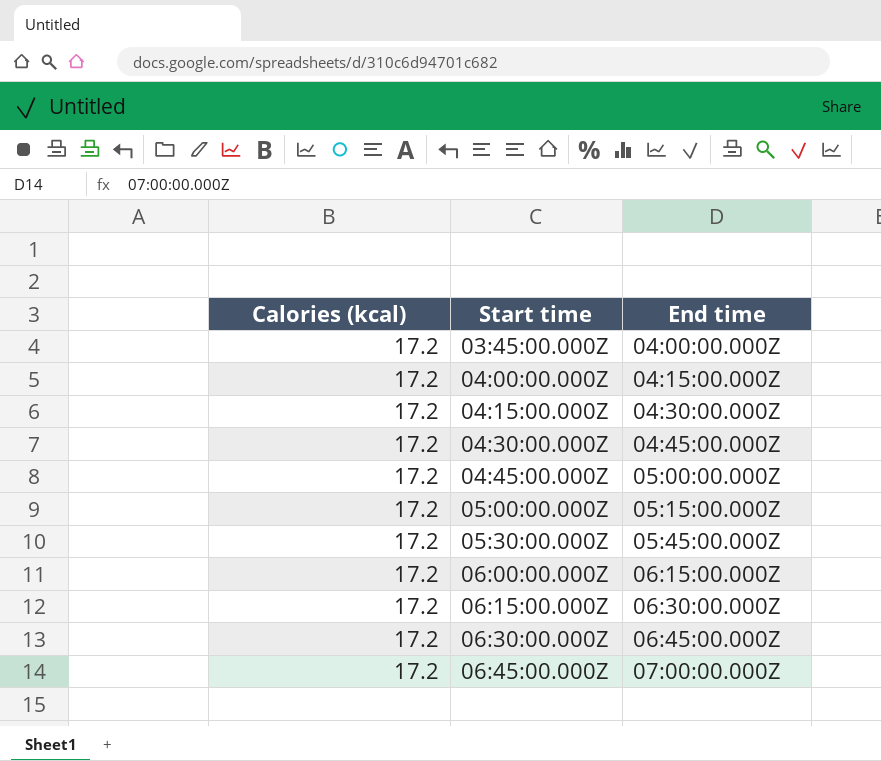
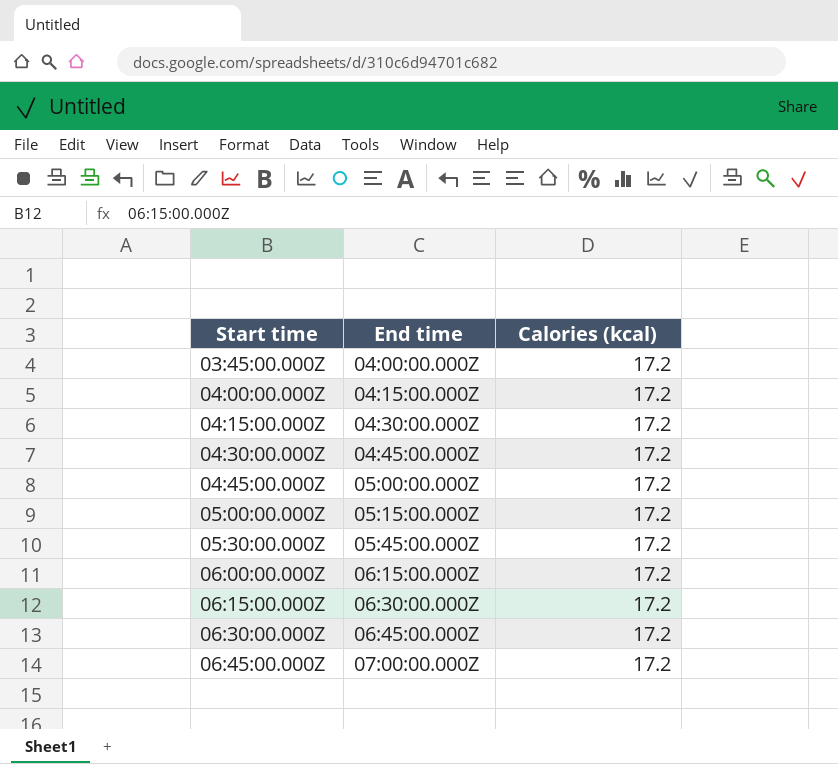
column Calories (kcal) | position: 1 -> 3

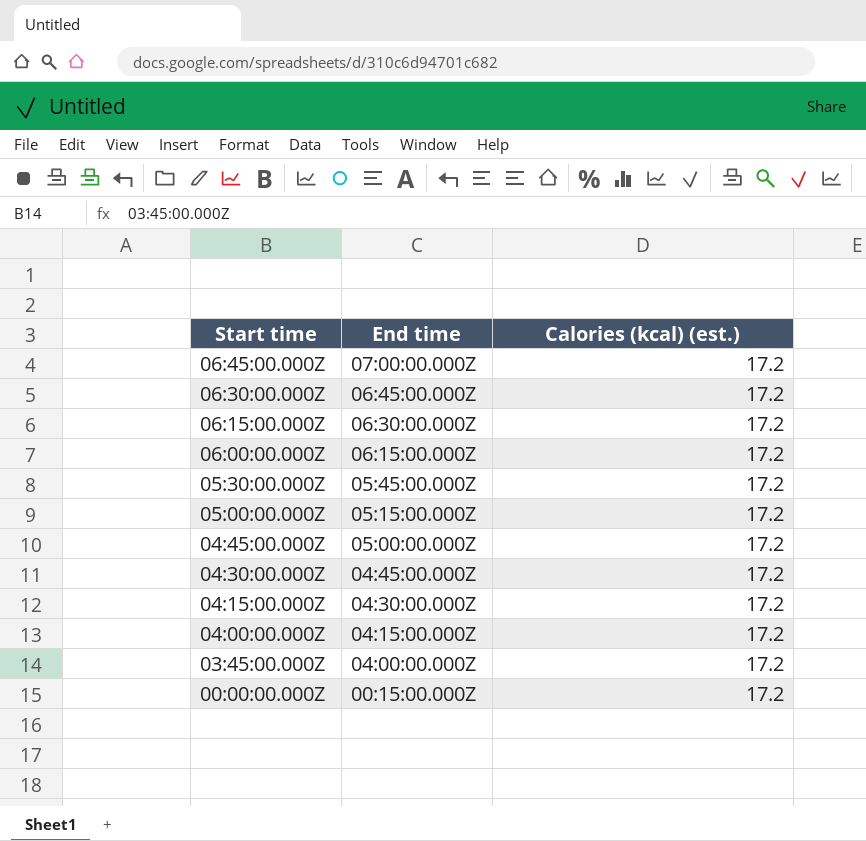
row order: Start time ascending -> Start time descending
column name: Calories (kcal) -> Calories (kcal) (est.)
row 00:00:00.000Z: none -> 00:15:00.000Z | 17.2

